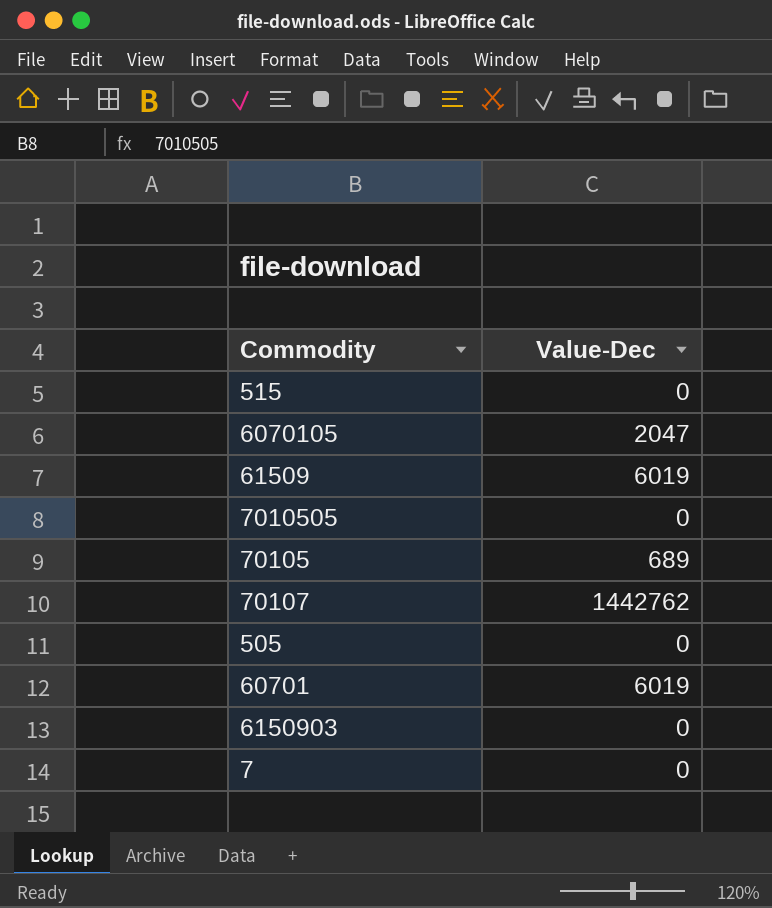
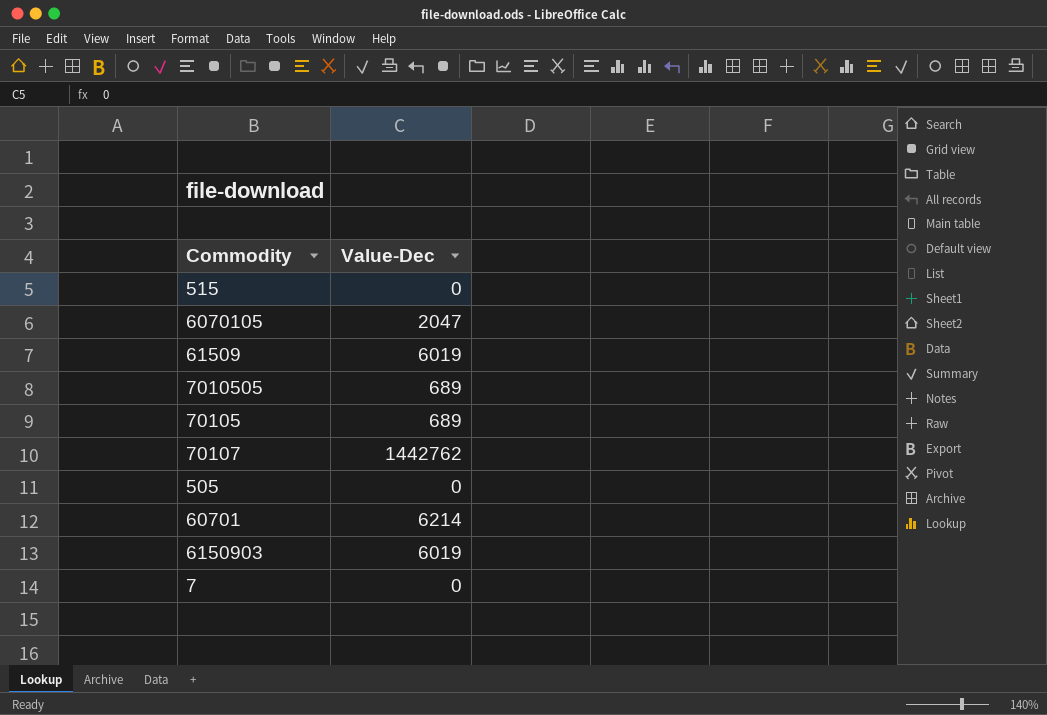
7010505 | Value-Dec: 0 -> 689
60701 | Value-Dec: 6019 -> 6214
6150903 | Value-Dec: 0 -> 6019

